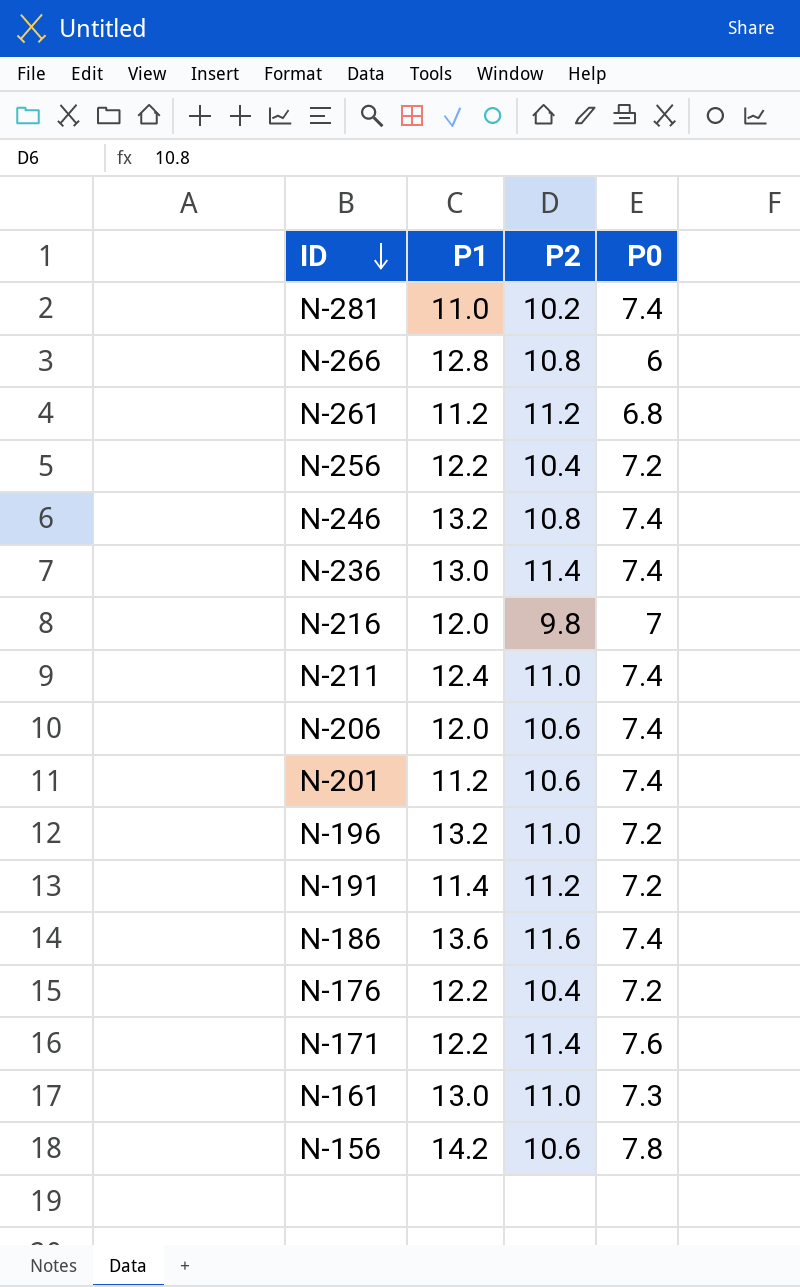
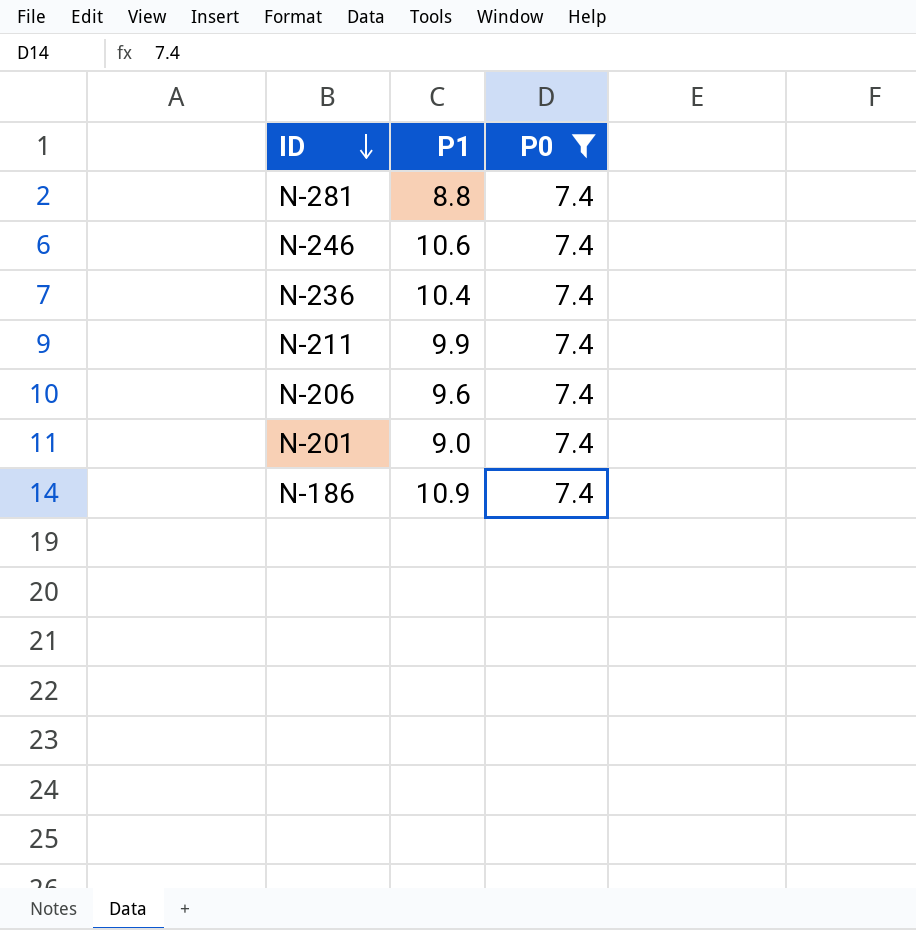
filter: none -> P0 = 7.4
column P2 | position: 3 -> none
N-281 | P1: 11.0 -> 8.8
N-246 | P1: 13.2 -> 10.6
N-236 | P1: 13.0 -> 10.4
N-211 | P1: 12.4 -> 9.9
N-206 | P1: 12.0 -> 9.6
N-201 | P1: 11.2 -> 9.0
N-186 | P1: 13.6 -> 10.9

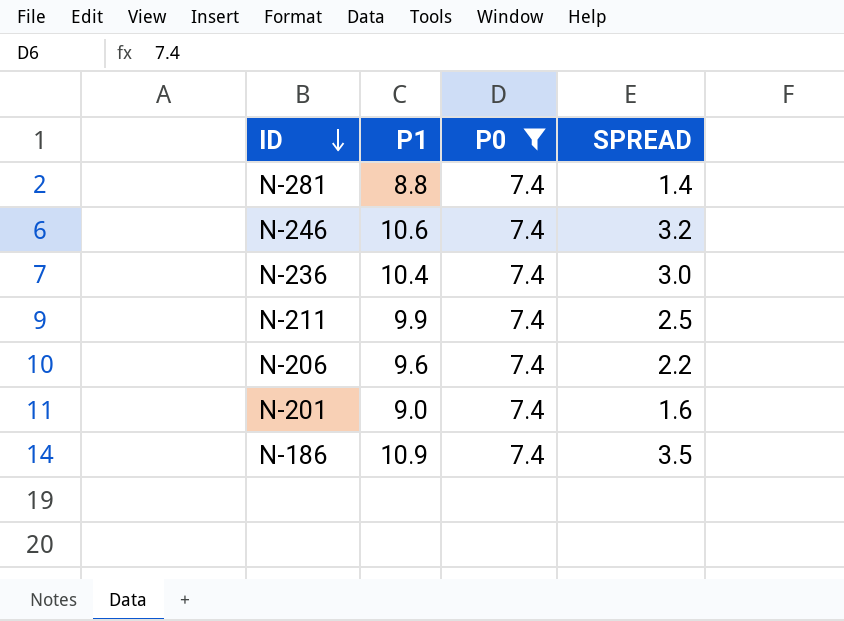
column SPREAD | formula: none -> [P1] - [P0]

